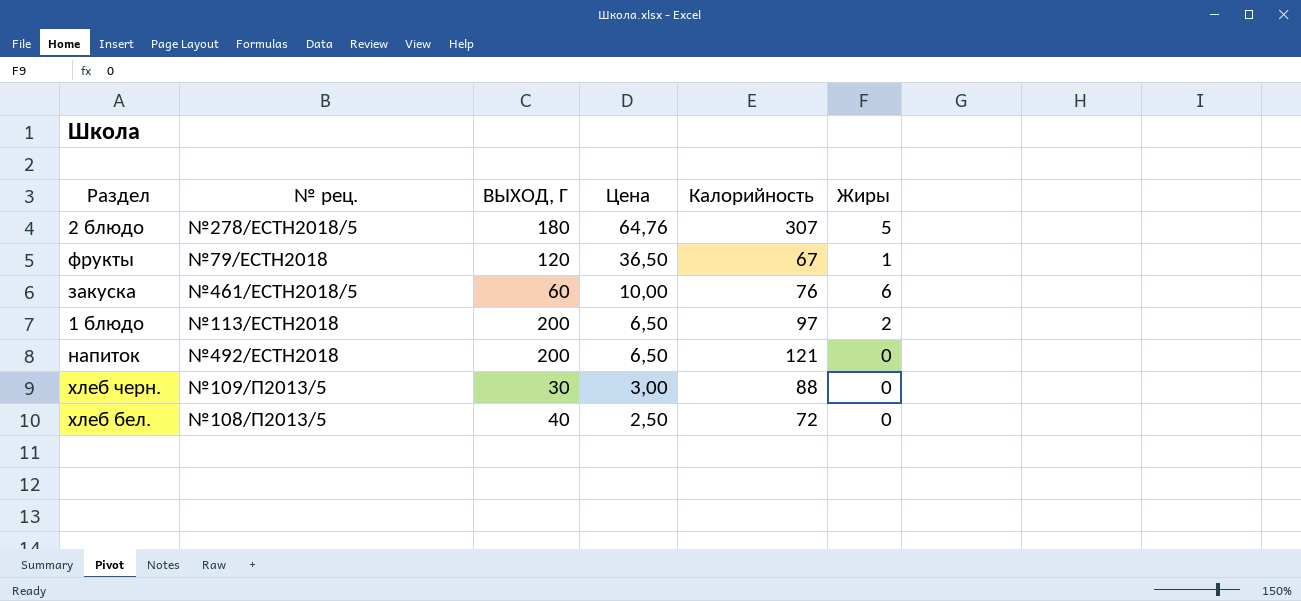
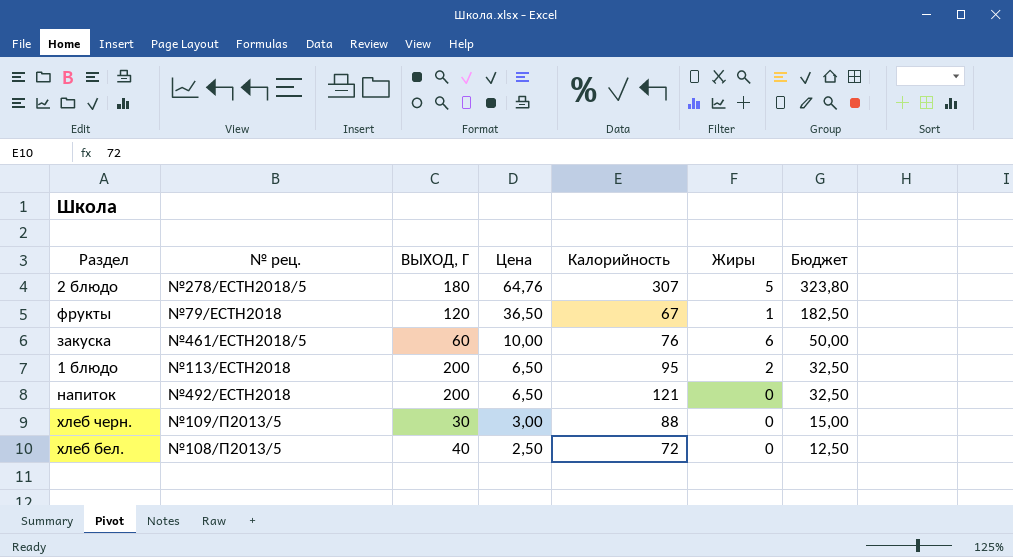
column Бюджет | formula: none -> [Цена] * 5
1 блюдо | Калорийность: 97 -> 95

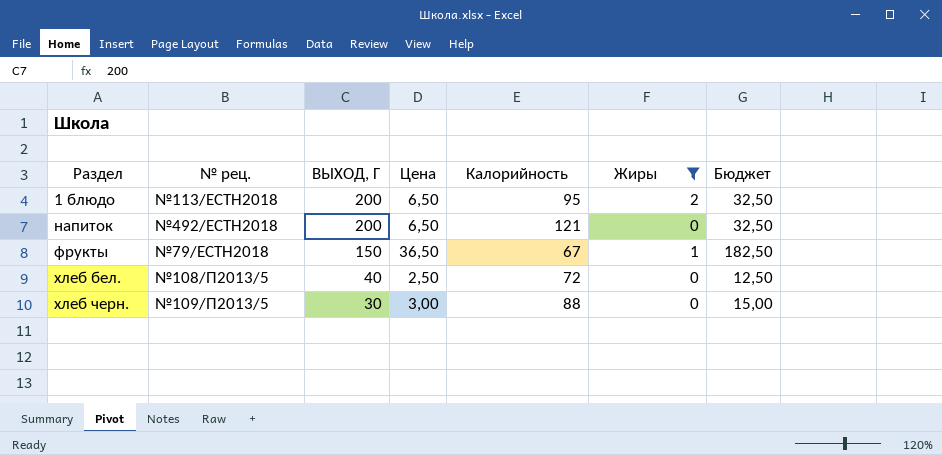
filter: none -> Жиры <= 2
row order: Цена descending -> Раздел ascending
фрукты | ВЫХОД, Г: 120 -> 150

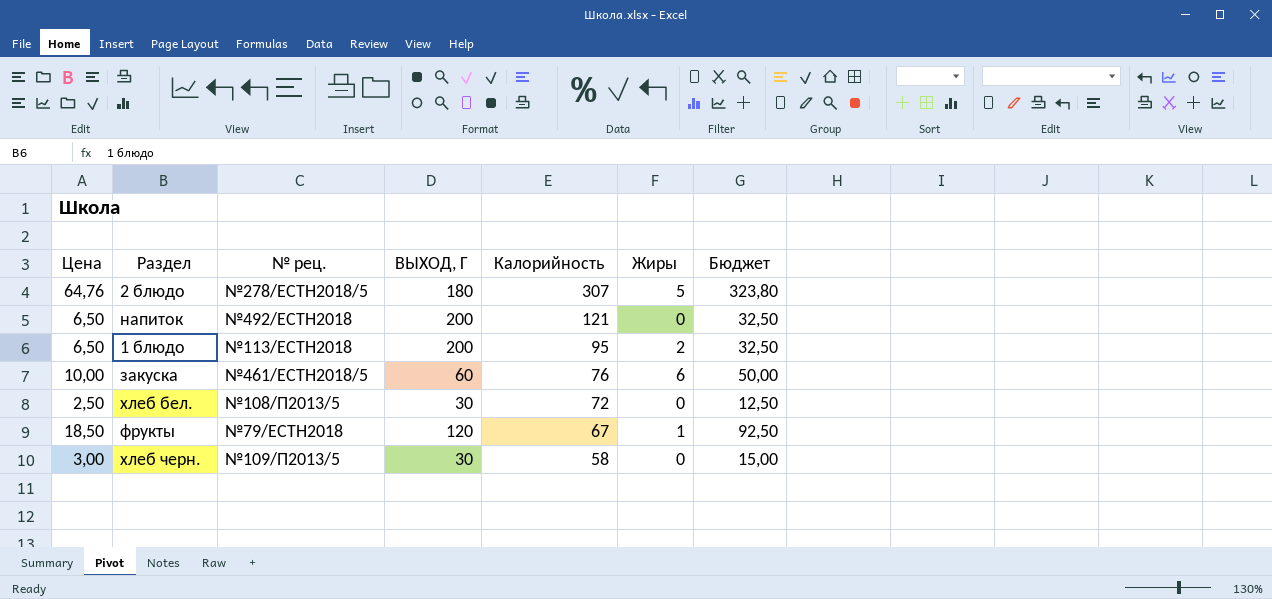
filter: Жиры <= 2 -> none
row order: Раздел ascending -> Калорийность descending
column Цена | position: 4 -> 1
хлеб бел. | ВЫХОД, Г: 40 -> 30
фрукты | Цена: 36,50 -> 18,50
фрукты | ВЫХОД, Г: 150 -> 120
фрукты | Бюджет: 182,50 -> 92,50
хлеб черн. | Калорийность: 88 -> 58

